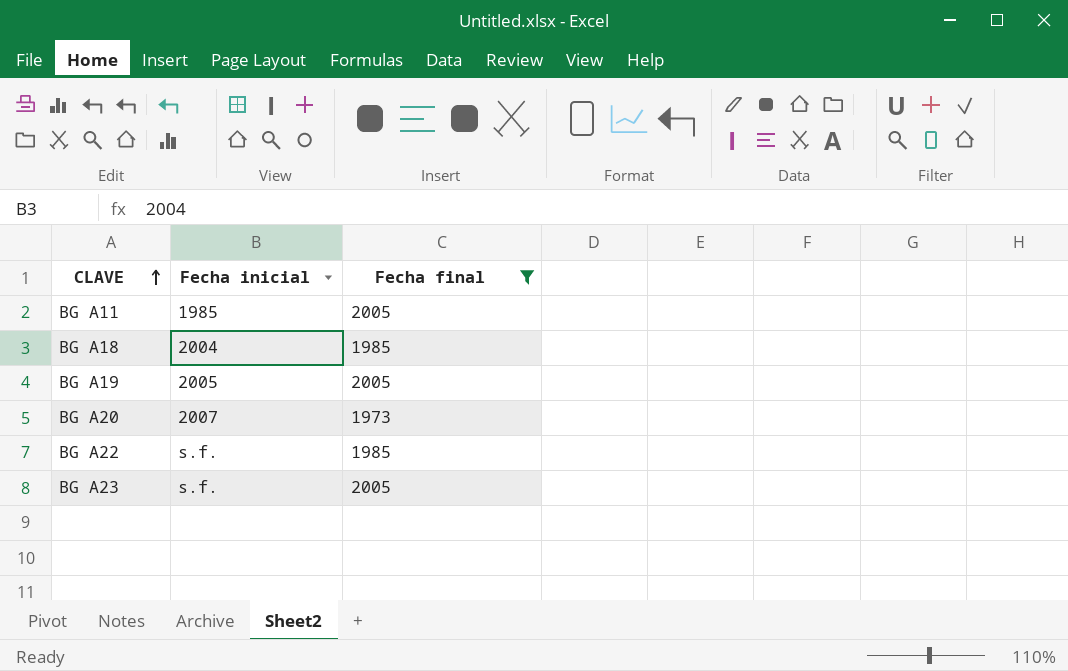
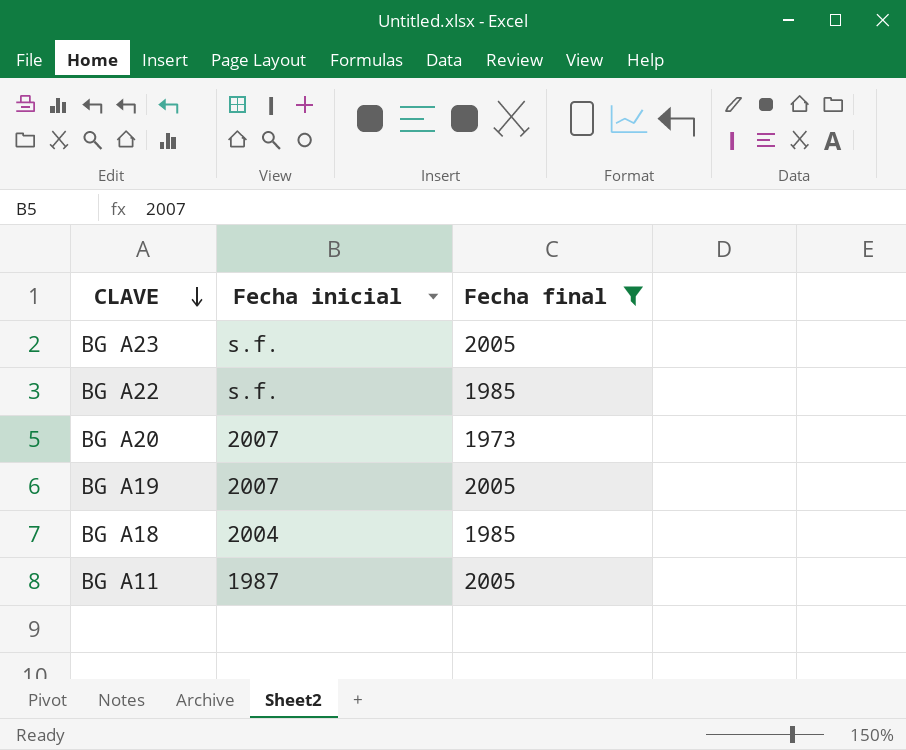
row order: CLAVE ascending -> CLAVE descending
BG A19 | Fecha inicial: 2005 -> 2007
BG A11 | Fecha inicial: 1985 -> 1987

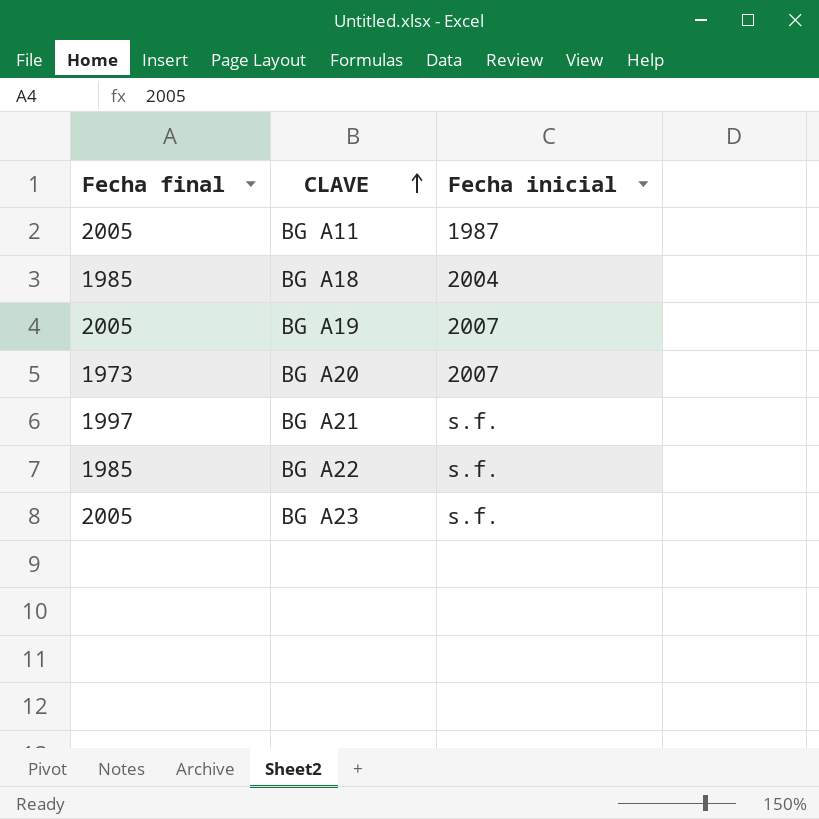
filter: Fecha final != 1997 -> none
row order: CLAVE descending -> CLAVE ascending
column Fecha final | position: 3 -> 1

